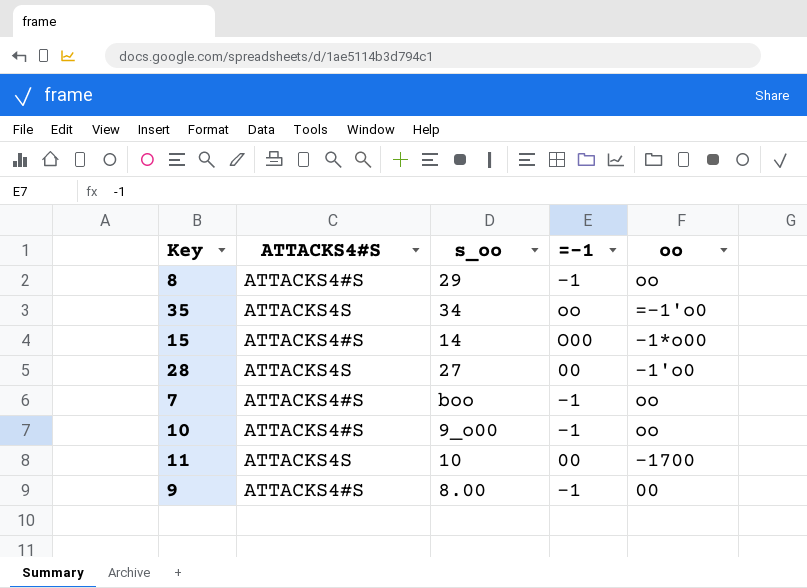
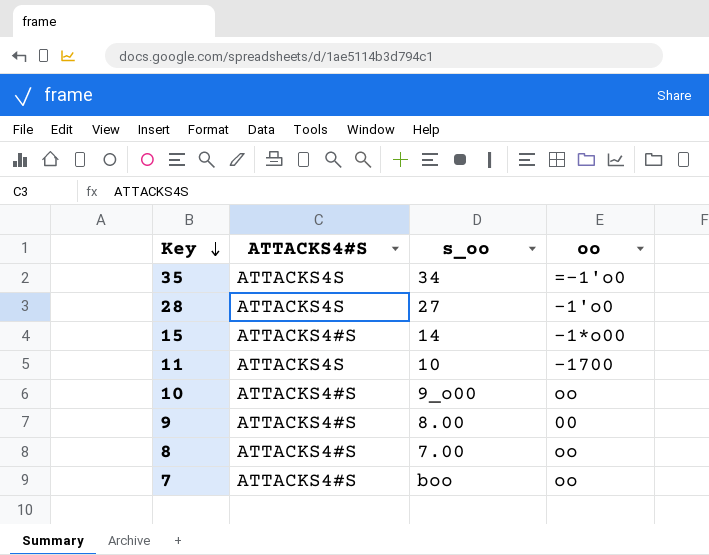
row order: none -> Key descending
column =-1 | position: 4 -> none
8 | s_oo: 29 -> 7.00

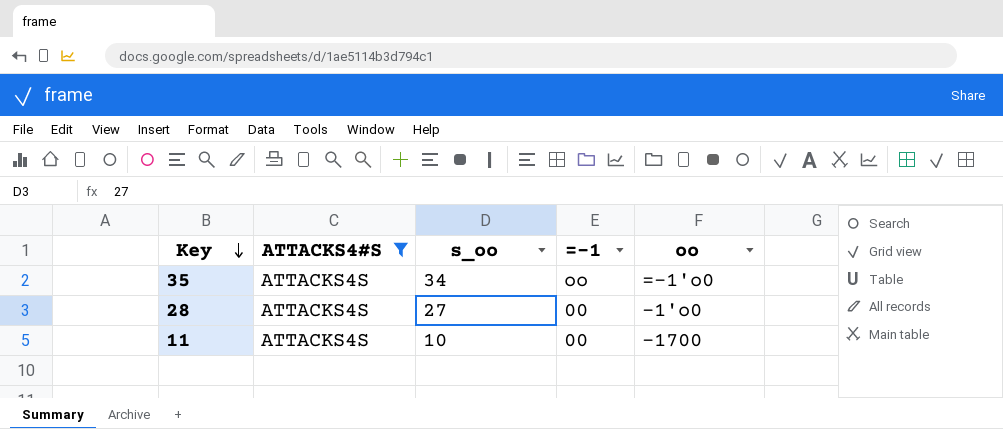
filter: none -> ATTACKS4#S = ATTACKS4S
column =-1 | position: none -> 4

